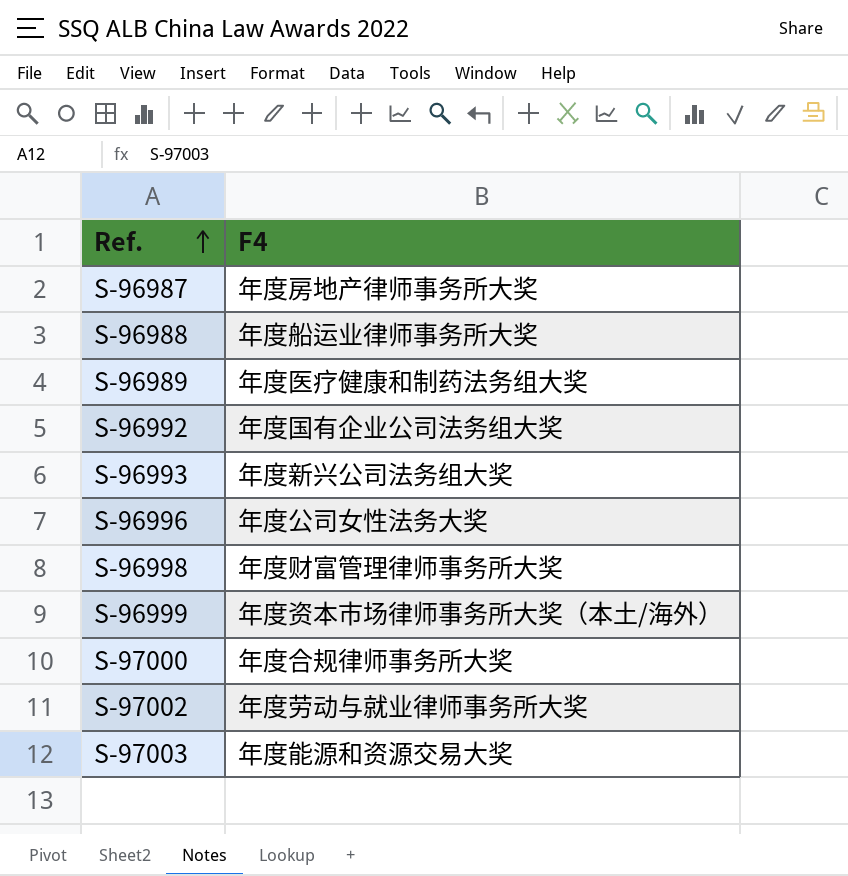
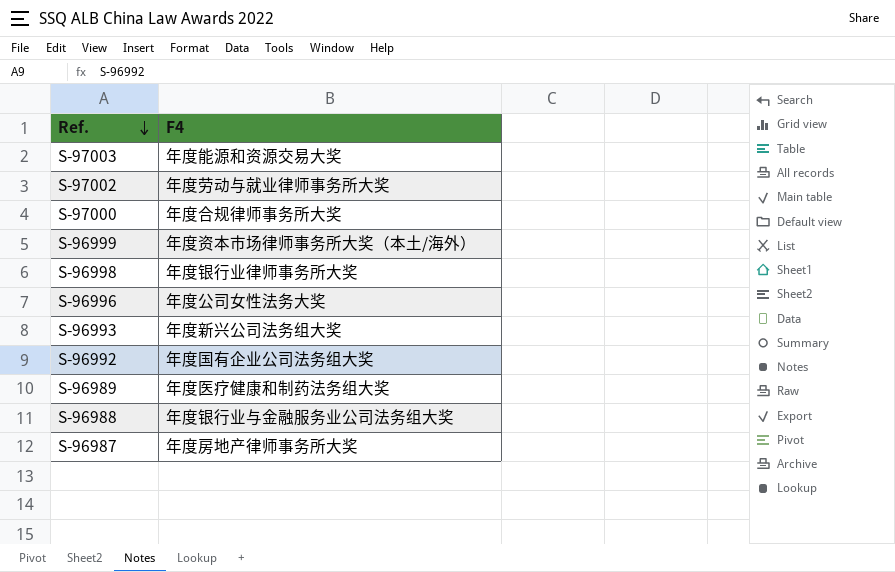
row order: Ref. ascending -> Ref. descending
S-96998 | F4: 年度财富管理律师事务所大奖 -> 年度银行业律师事务所大奖
S-96988 | F4: 年度船运业律师事务所大奖 -> 年度银行业与金融服务业公司法务组大奖

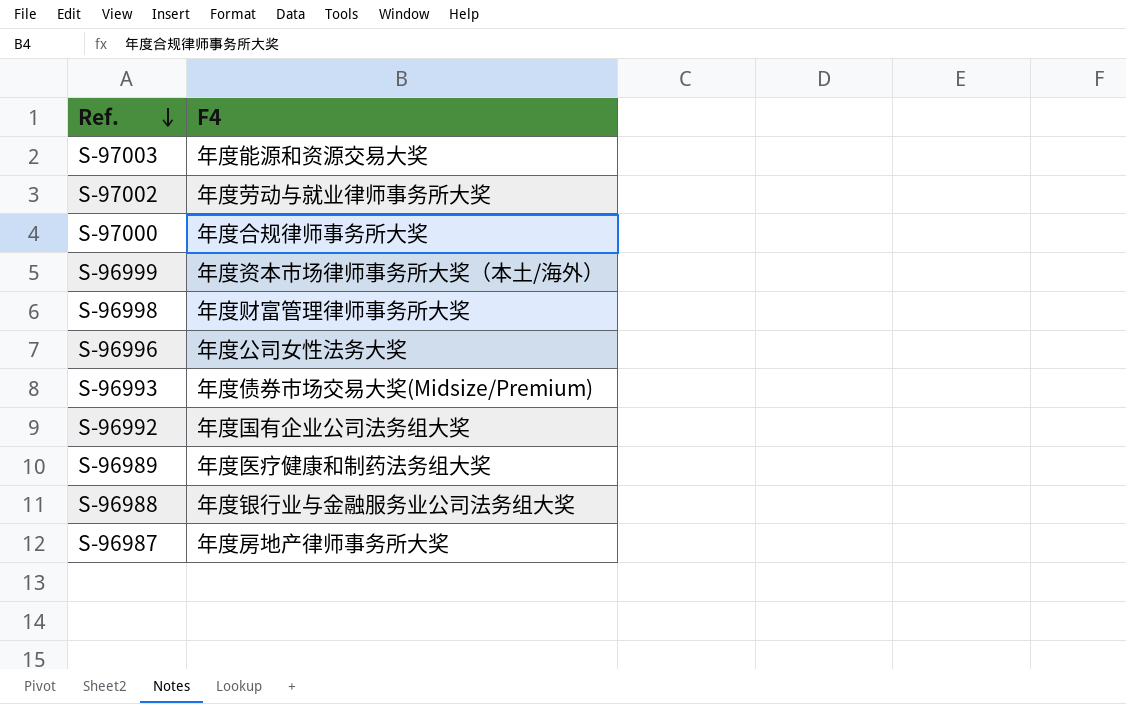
S-96998 | F4: 年度银行业律师事务所大奖 -> 年度财富管理律师事务所大奖
S-96993 | F4: 年度新兴公司法务组大奖 -> 年度债券市场交易大奖(Midsize/Premium)

